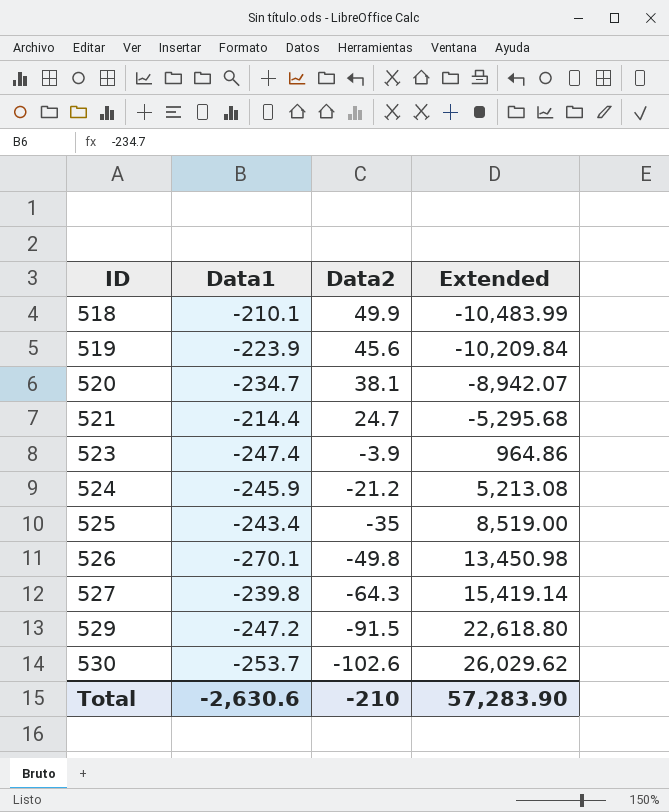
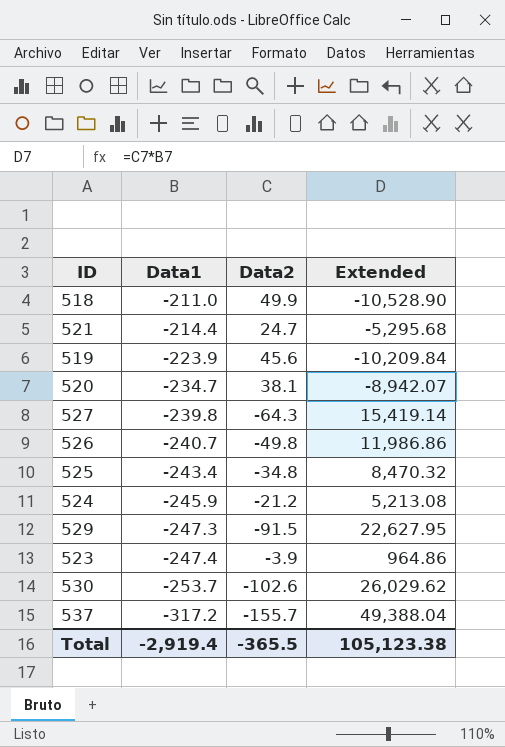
row order: ID ascending -> Data1 descending
518 | Data1: -210.1 -> -211.0
518 | Extended: -10,483.99 -> -10,528.90
526 | Data1: -270.1 -> -240.7
526 | Extended: 13,450.98 -> 11,986.86
525 | Data2: -35 -> -34.8
525 | Extended: 8,519.00 -> 8,470.32
529 | Data1: -247.2 -> -247.3
529 | Extended: 22,618.80 -> 22,627.95
row 537: none -> -317.2 | -155.7 | 49,388.04
Total | Data1: -2,630.6 -> -2,919.4
Total | Data2: -210 -> -365.5
Total | Extended: 57,283.90 -> 105,123.38

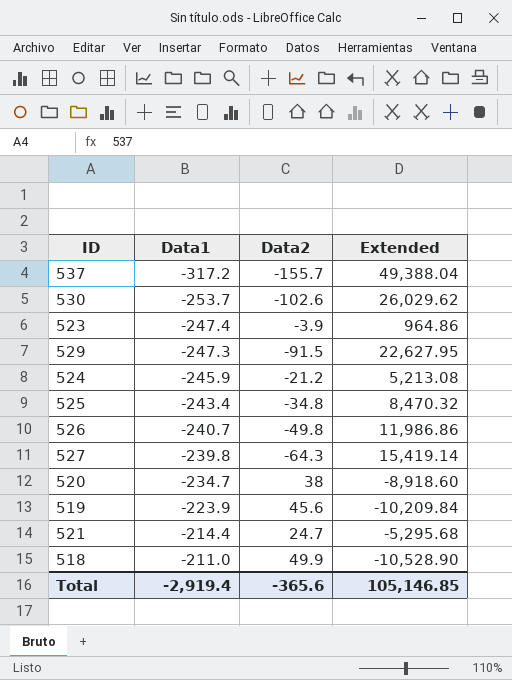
row order: Data1 descending -> Data1 ascending
520 | Data2: 38.1 -> 38
520 | Extended: -8,942.07 -> -8,918.60
Total | Data2: -365.5 -> -365.6
Total | Extended: 105,123.38 -> 105,146.85

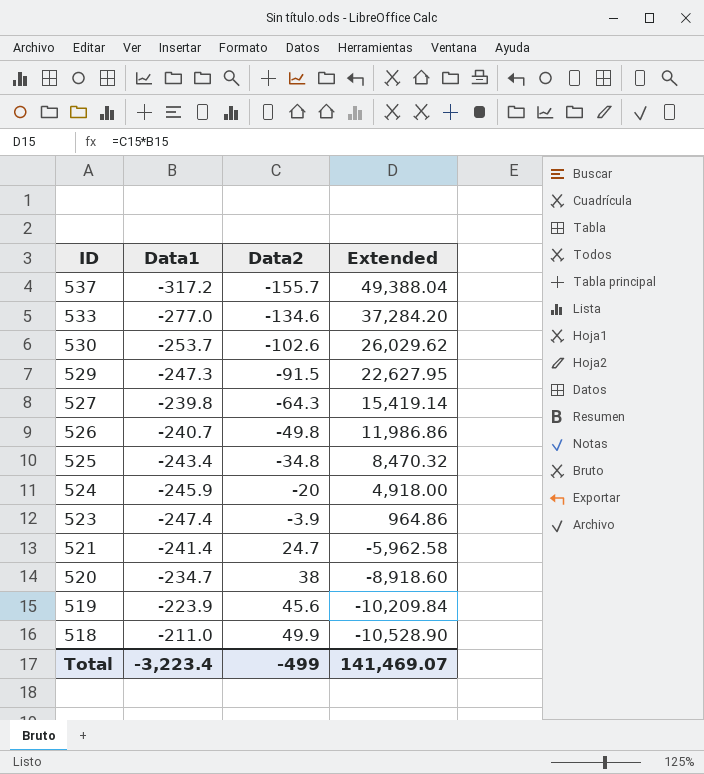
row order: Data1 ascending -> ID descending
row 533: none -> -277.0 | -134.6 | 37,284.20
524 | Data2: -21.2 -> -20
524 | Extended: 5,213.08 -> 4,918.00
521 | Data1: -214.4 -> -241.4
521 | Extended: -5,295.68 -> -5,962.58
Total | Data1: -2,919.4 -> -3,223.4
Total | Data2: -365.6 -> -499
Total | Extended: 105,146.85 -> 141,469.07

